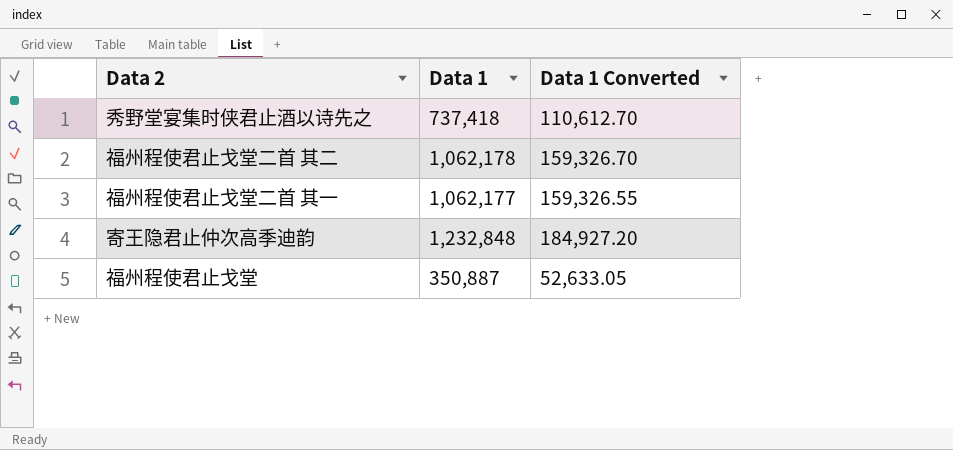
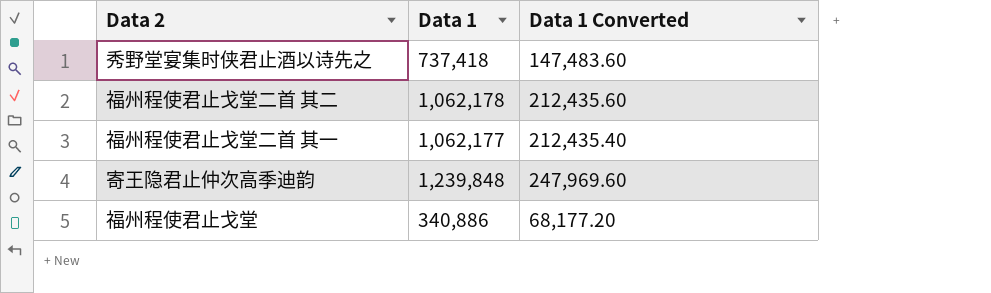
column Data 1 Converted | formula: [Data 1] * 0.15 -> [Data 1] * 0.2
寄王隐君止仲次高季迪韵 | Data 1: 1,232,848 -> 1,239,848
福州程使君止戈堂 | Data 1: 350,887 -> 340,886

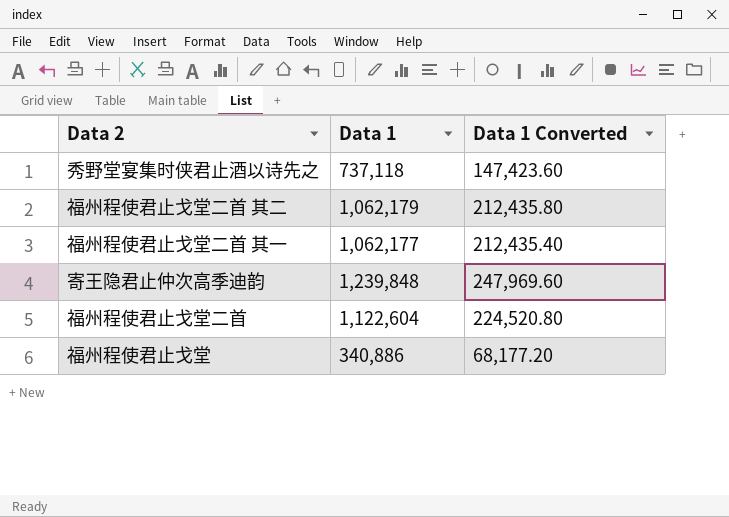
秀野堂宴集时侠君止酒以诗先之 | Data 1: 737,418 -> 737,118
秀野堂宴集时侠君止酒以诗先之 | Data 1 Converted: 147,483.60 -> 147,423.60
福州程使君止戈堂二首 其二 | Data 1: 1,062,178 -> 1,062,179
福州程使君止戈堂二首 其二 | Data 1 Converted: 212,435.60 -> 212,435.80
row 福州程使君止戈堂二首: none -> 1,122,604 | 224,520.80

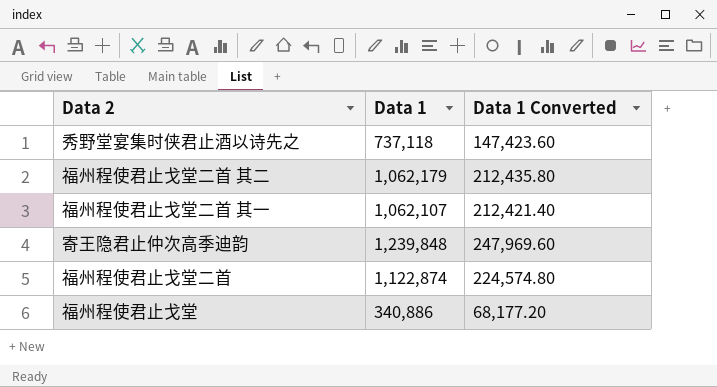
福州程使君止戈堂二首 其一 | Data 1: 1,062,177 -> 1,062,107
福州程使君止戈堂二首 其一 | Data 1 Converted: 212,435.40 -> 212,421.40
福州程使君止戈堂二首 | Data 1: 1,122,604 -> 1,122,874
福州程使君止戈堂二首 | Data 1 Converted: 224,520.80 -> 224,574.80

